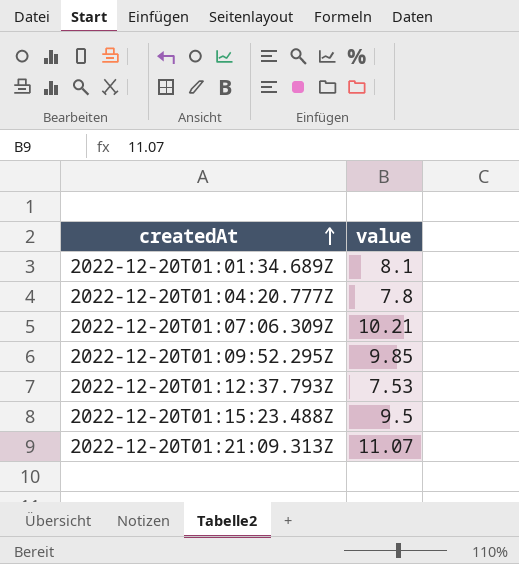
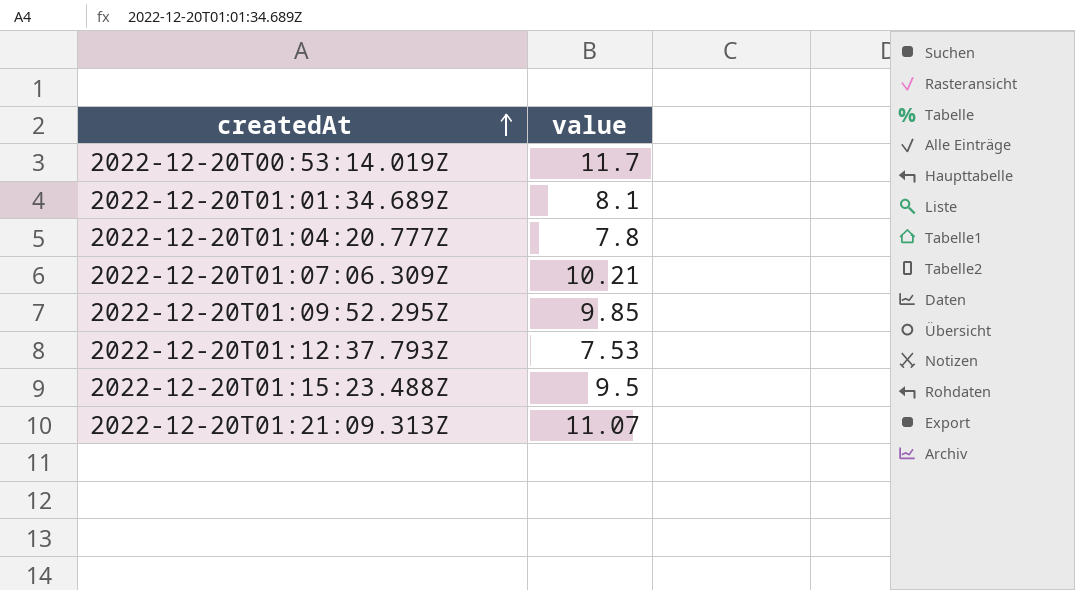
row 2022-12-20T00:53:14.019Z: none -> 11.7

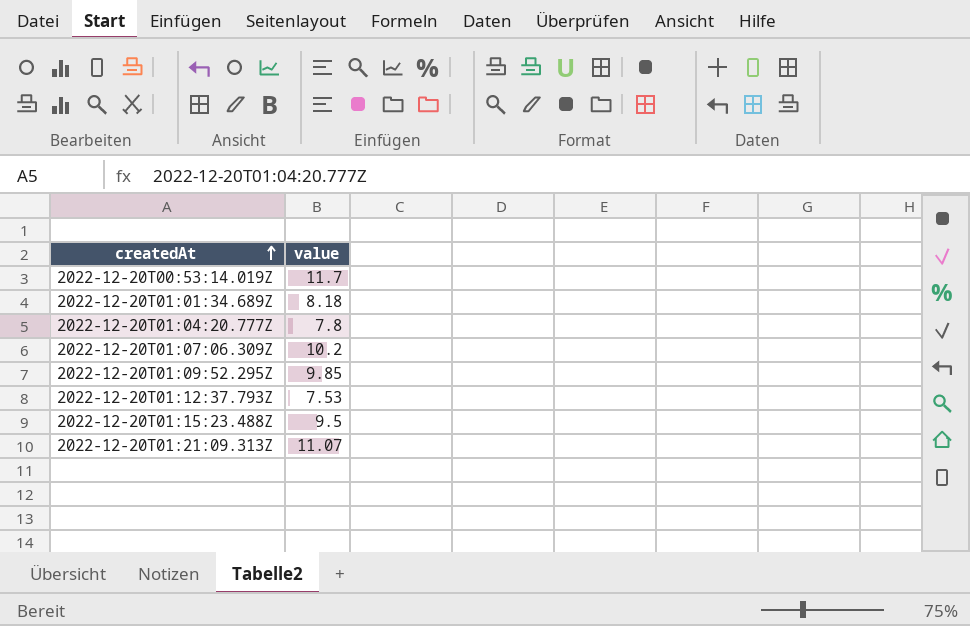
2022-12-20T01:01:34.689Z | value: 8.1 -> 8.18
2022-12-20T01:07:06.309Z | value: 10.21 -> 10.2

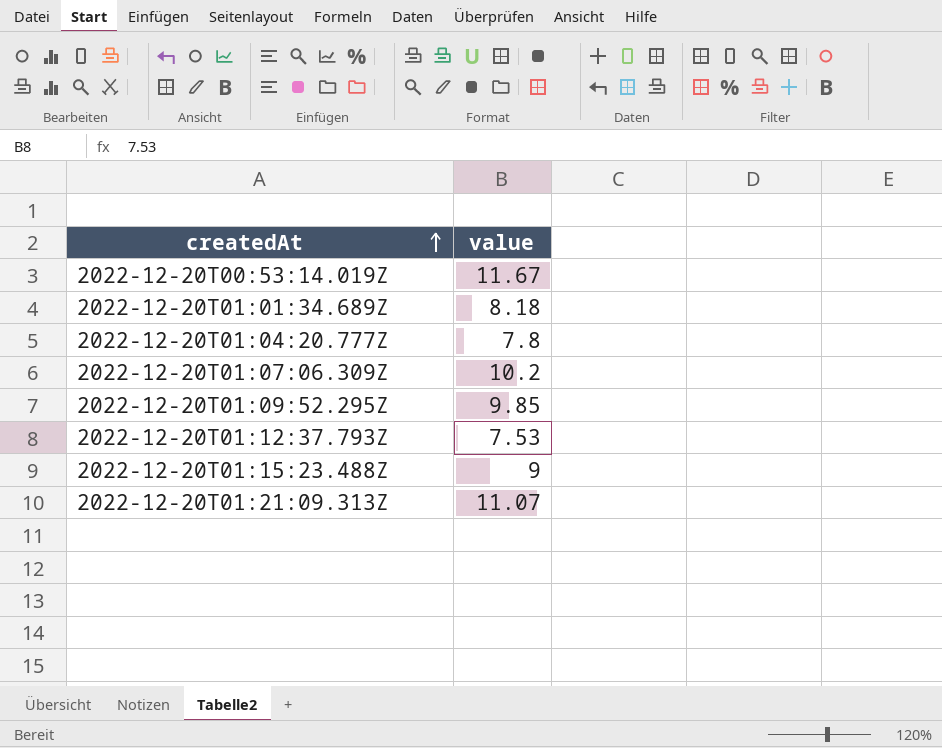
2022-12-20T00:53:14.019Z | value: 11.7 -> 11.67
2022-12-20T01:15:23.488Z | value: 9.5 -> 9

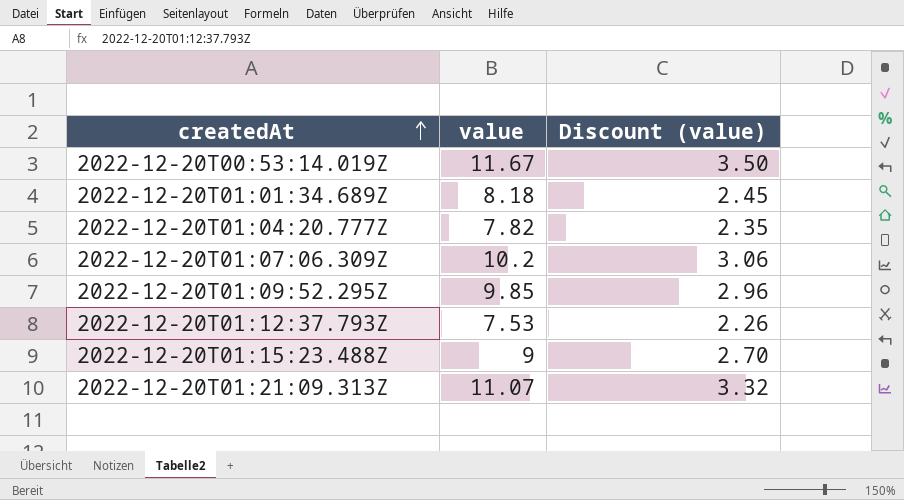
column Discount (value) | formula: none -> [value] * 0.3
2022-12-20T01:04:20.777Z | value: 7.8 -> 7.82

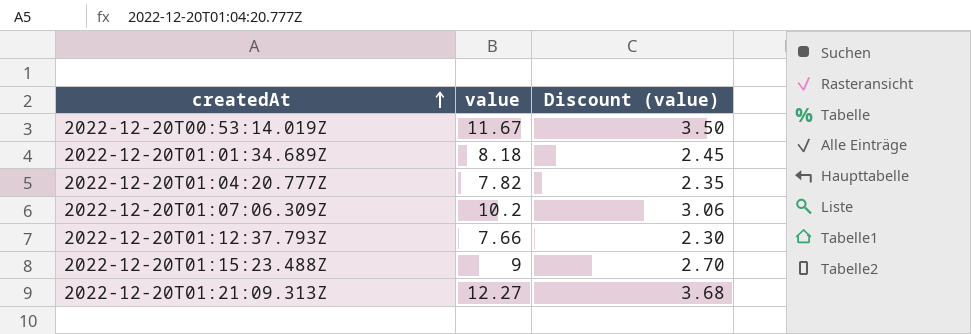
row 2022-12-20T01:09:52.295Z: 9.85 | 2.96 -> none
2022-12-20T01:12:37.793Z | value: 7.53 -> 7.66
2022-12-20T01:12:37.793Z | Discount (value): 2.26 -> 2.30
2022-12-20T01:21:09.313Z | value: 11.07 -> 12.27
2022-12-20T01:21:09.313Z | Discount (value): 3.32 -> 3.68

